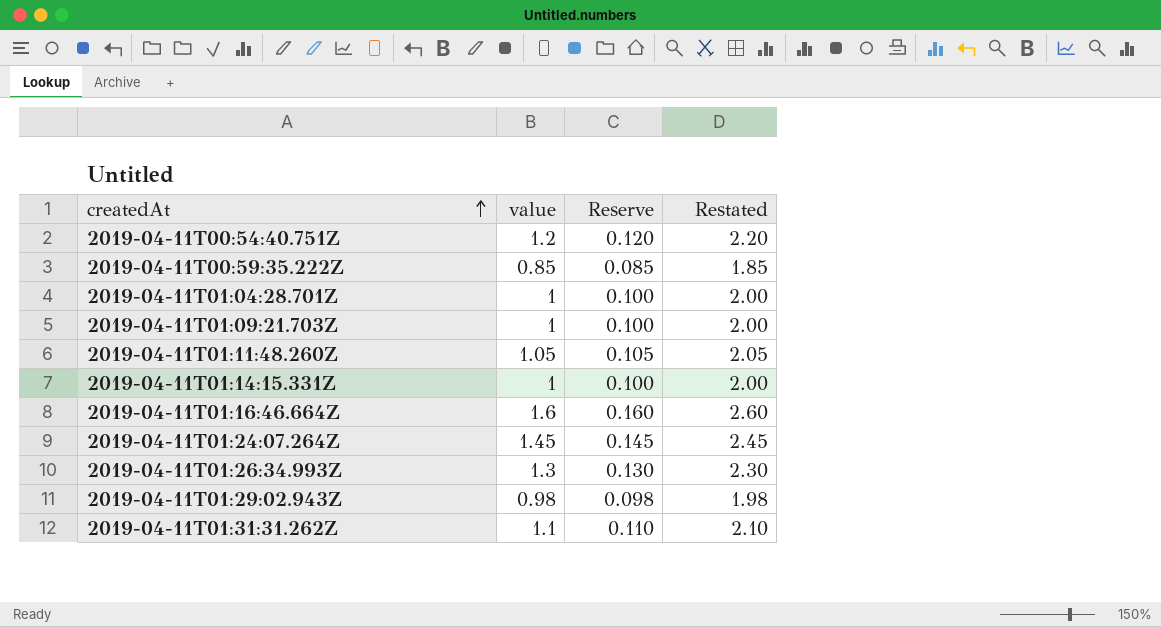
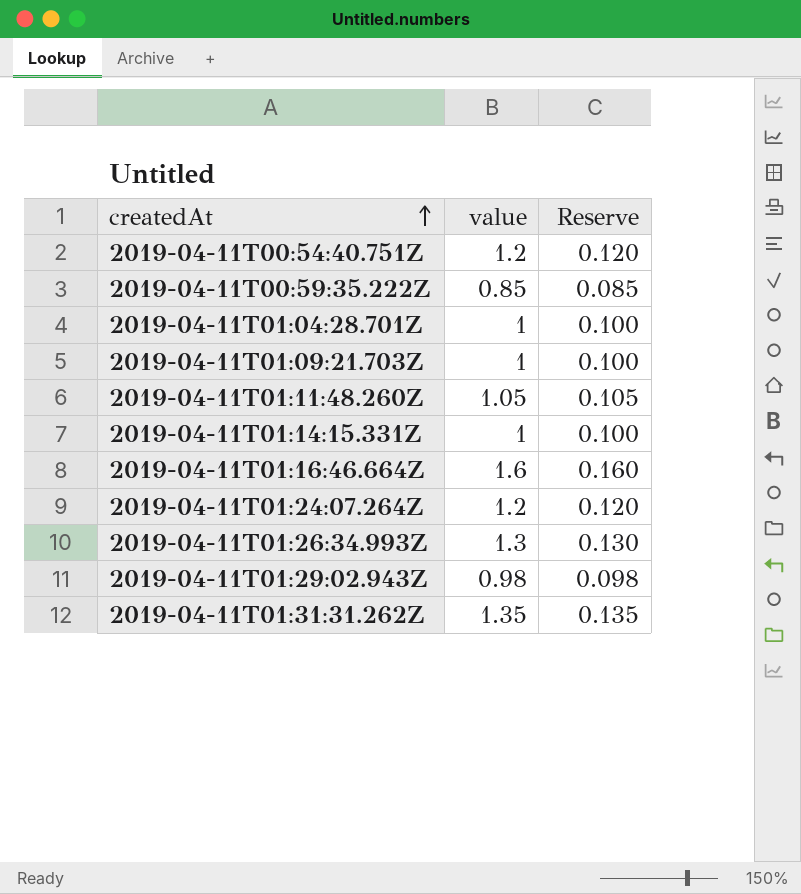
column Restated | formula: [value] + 1 -> none
2019-04-11T01:24:07.264Z | value: 1.45 -> 1.2
2019-04-11T01:24:07.264Z | Reserve: 0.145 -> 0.120
2019-04-11T01:31:31.262Z | value: 1.1 -> 1.35
2019-04-11T01:31:31.262Z | Reserve: 0.110 -> 0.135

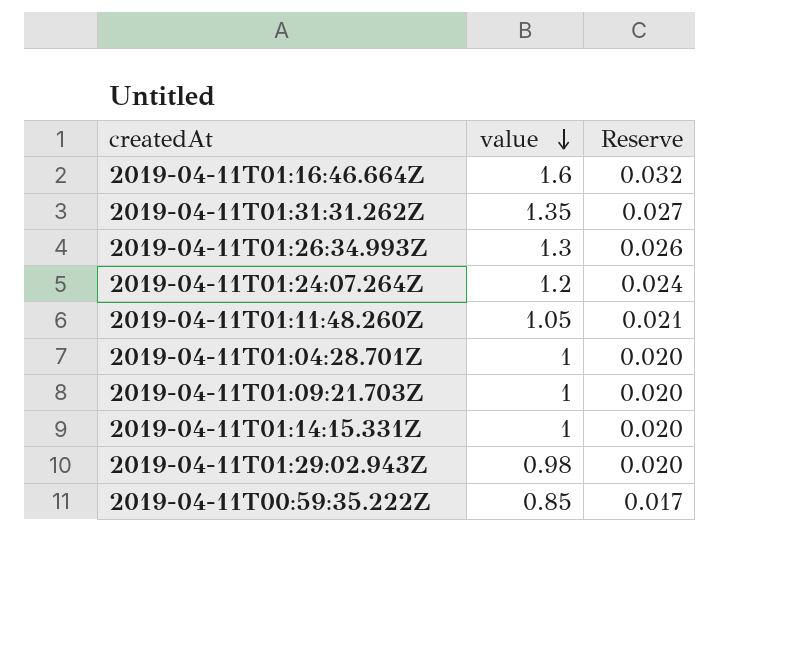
row order: createdAt ascending -> value descending
column Reserve | formula: [value] * 0.1 -> [value] * 0.02
row 2019-04-11T00:54:40.751Z: 1.2 | 0.120 -> none

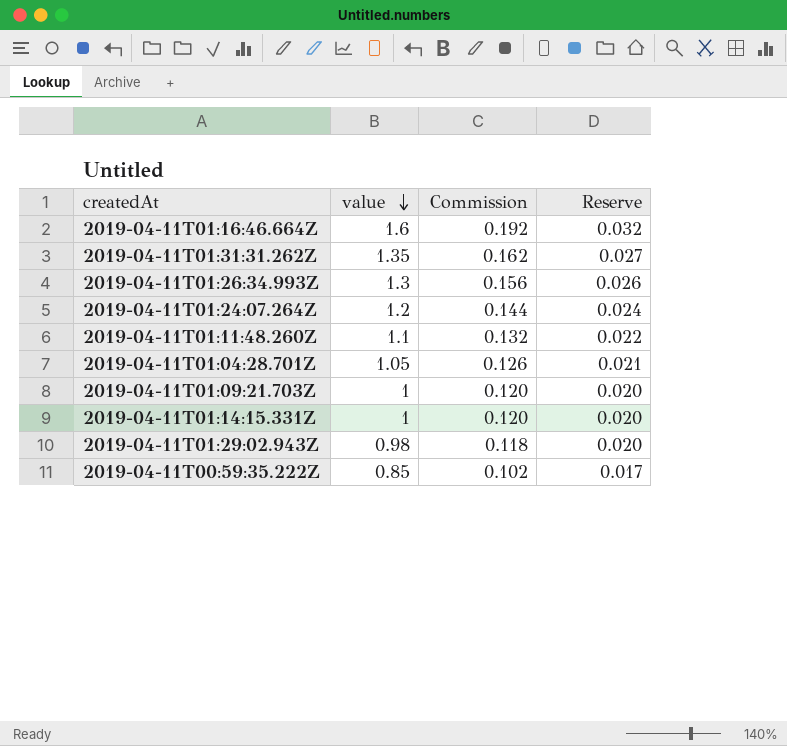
column Commission | formula: none -> [value] * 0.12
2019-04-11T01:11:48.260Z | value: 1.05 -> 1.1
2019-04-11T01:11:48.260Z | Reserve: 0.021 -> 0.022
2019-04-11T01:04:28.701Z | value: 1 -> 1.05
2019-04-11T01:04:28.701Z | Reserve: 0.020 -> 0.021

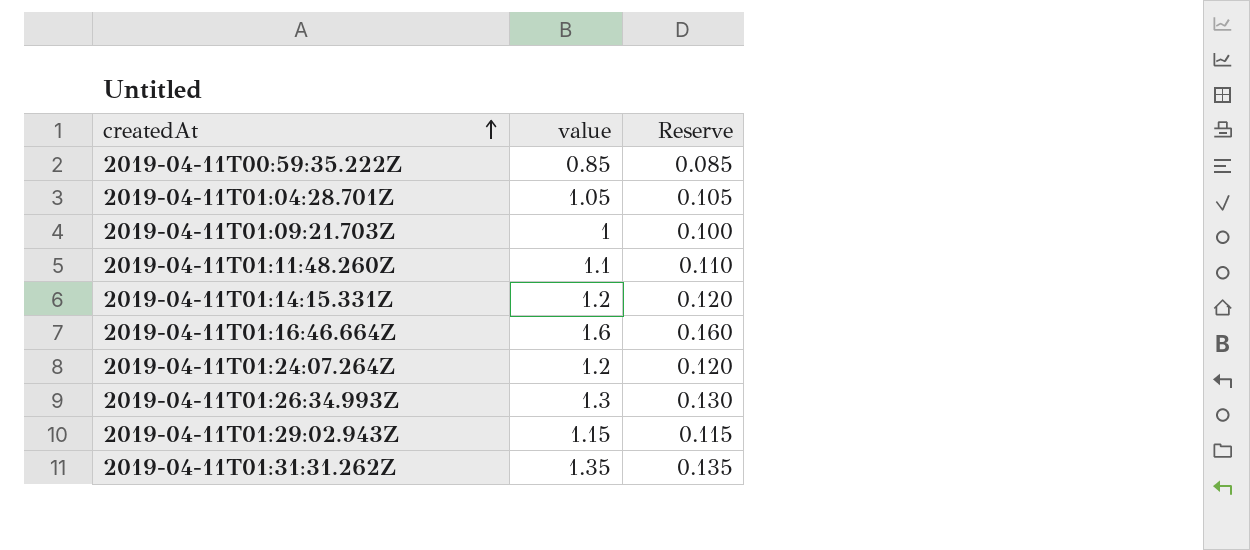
row order: value descending -> createdAt ascending
column Commission | formula: [value] * 0.12 -> none
column Reserve | formula: [value] * 0.02 -> [value] * 0.1
2019-04-11T01:14:15.331Z | value: 1 -> 1.2
2019-04-11T01:29:02.943Z | value: 0.98 -> 1.15

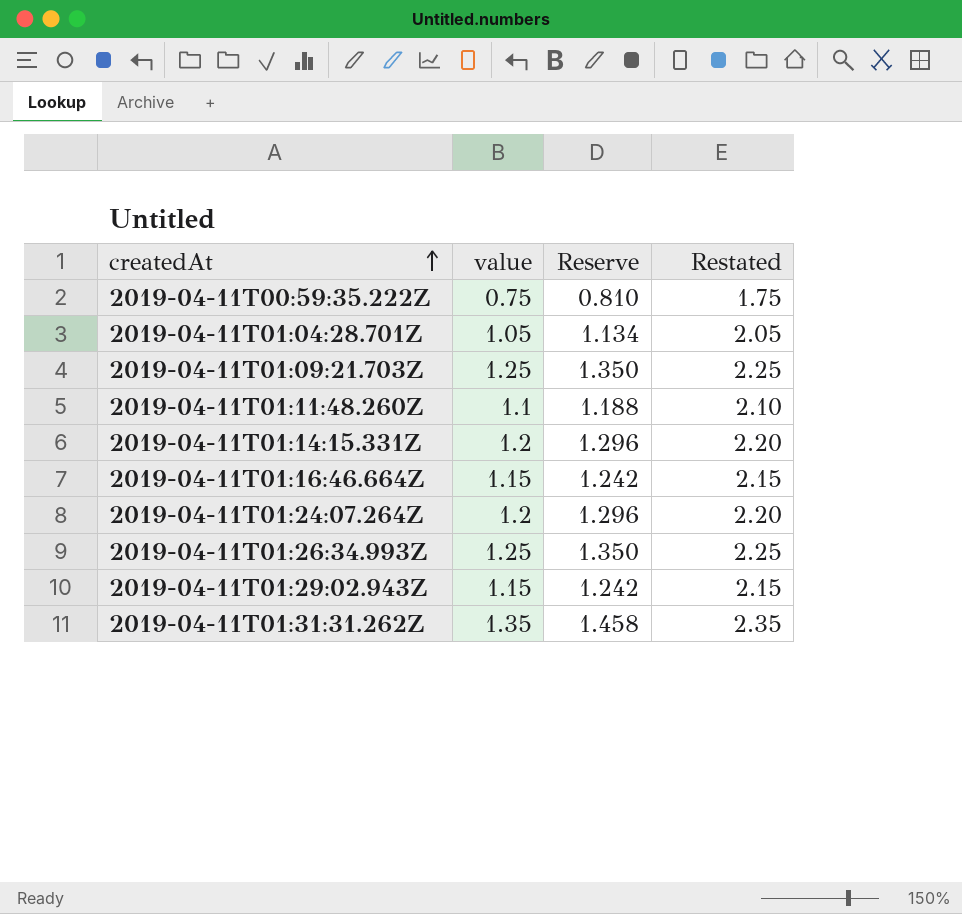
column Reserve | formula: [value] * 0.1 -> [value] * 1.08
column Restated | formula: none -> [value] + 1
2019-04-11T00:59:35.222Z | value: 0.85 -> 0.75
2019-04-11T01:09:21.703Z | value: 1 -> 1.25
2019-04-11T01:16:46.664Z | value: 1.6 -> 1.15
2019-04-11T01:26:34.993Z | value: 1.3 -> 1.25

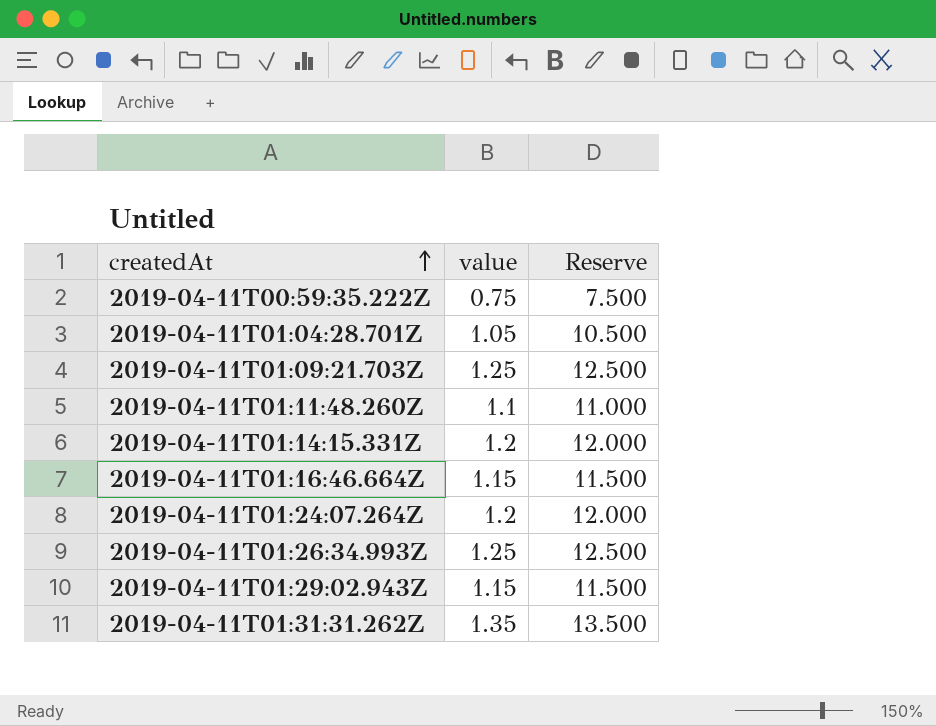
column Restated | formula: [value] + 1 -> none
column Reserve | formula: [value] * 1.08 -> [value] * 10

